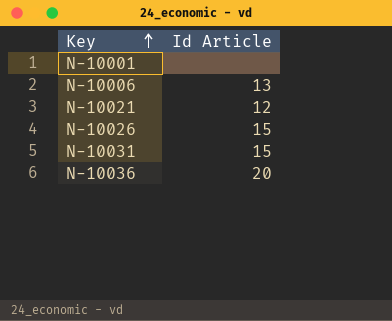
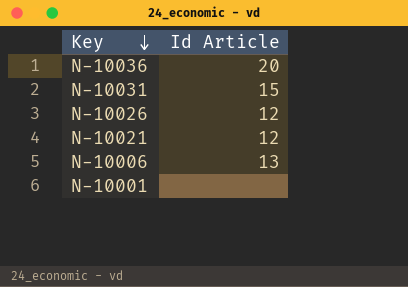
row order: Key ascending -> Key descending
N-10026 | Id Article: 15 -> 12

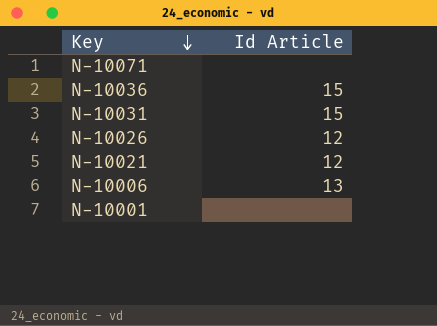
row N-10071: none -> none
N-10036 | Id Article: 20 -> 15

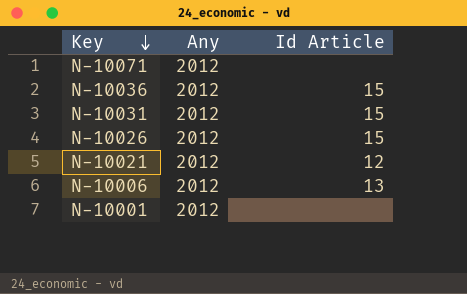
column Any | position: none -> 2
N-10026 | Id Article: 12 -> 15

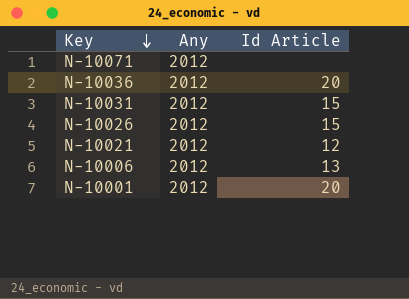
N-10036 | Id Article: 15 -> 20
N-10001 | Id Article: none -> 20

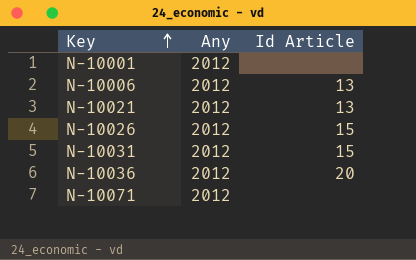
row order: Key descending -> Key ascending
N-10001 | Id Article: 20 -> none
N-10021 | Id Article: 12 -> 13

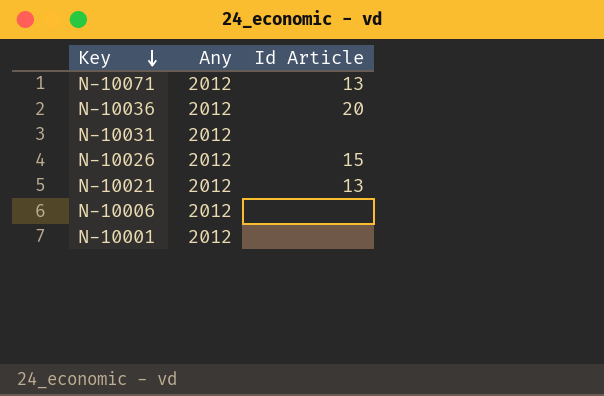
row order: Key ascending -> Key descending
N-10071 | Id Article: none -> 13
N-10031 | Id Article: 15 -> none
N-10006 | Id Article: 13 -> none

